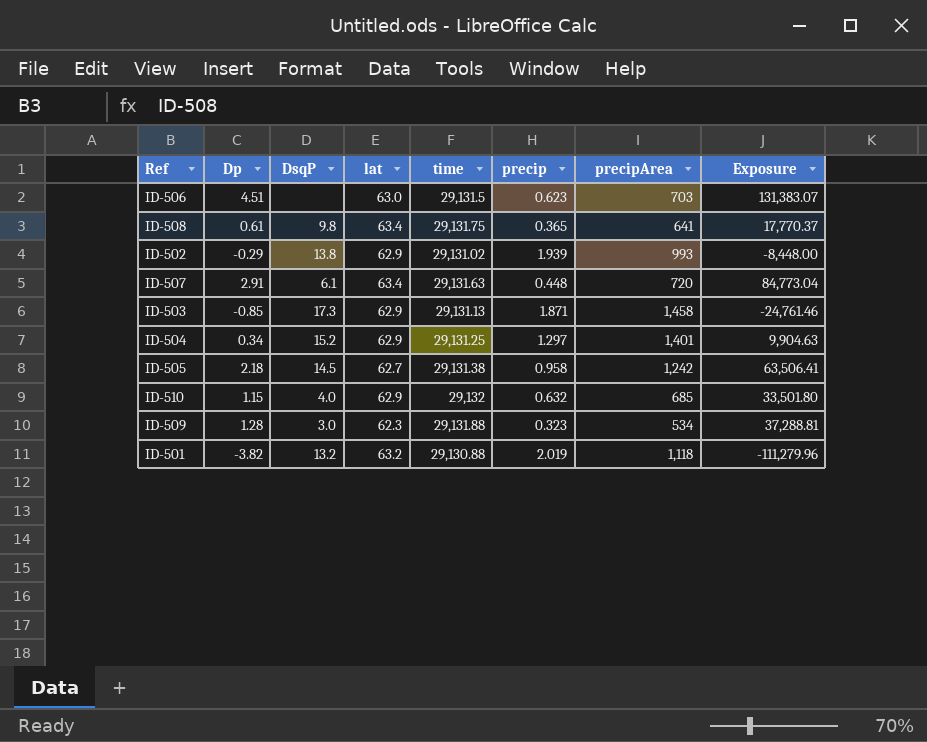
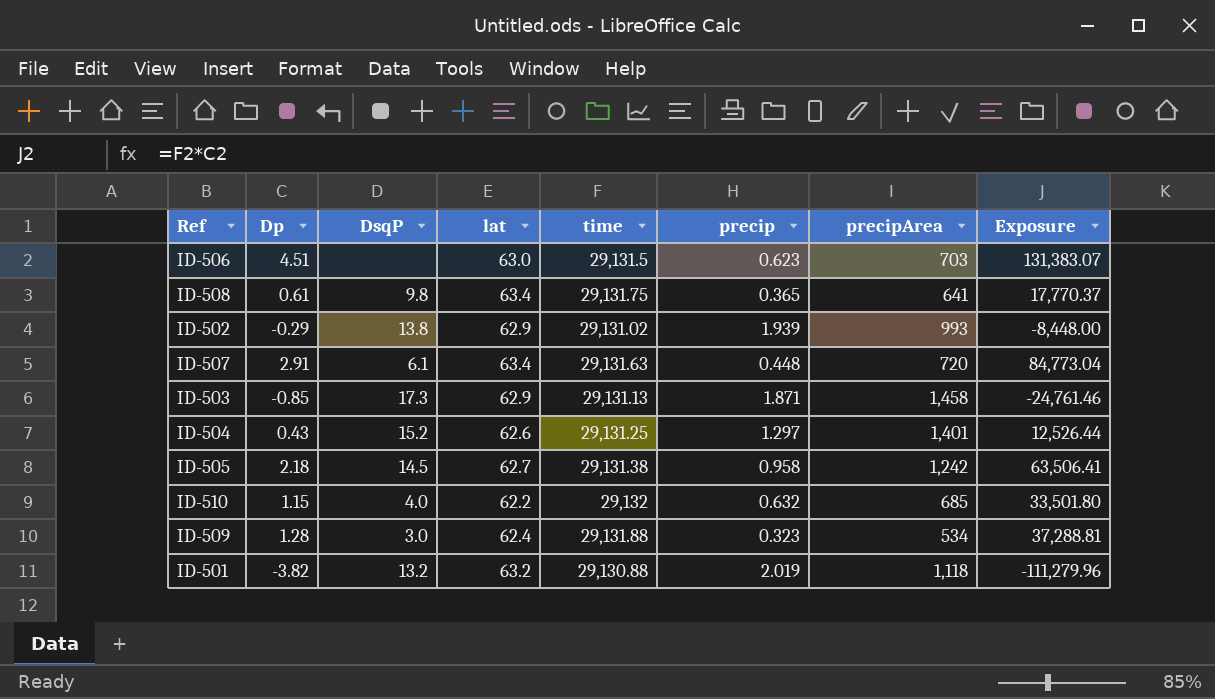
ID-504 | Dp: 0.34 -> 0.43
ID-504 | lat: 62.9 -> 62.6
ID-504 | Exposure: 9,904.63 -> 12,526.44
ID-510 | lat: 62.9 -> 62.2
ID-509 | lat: 62.3 -> 62.4

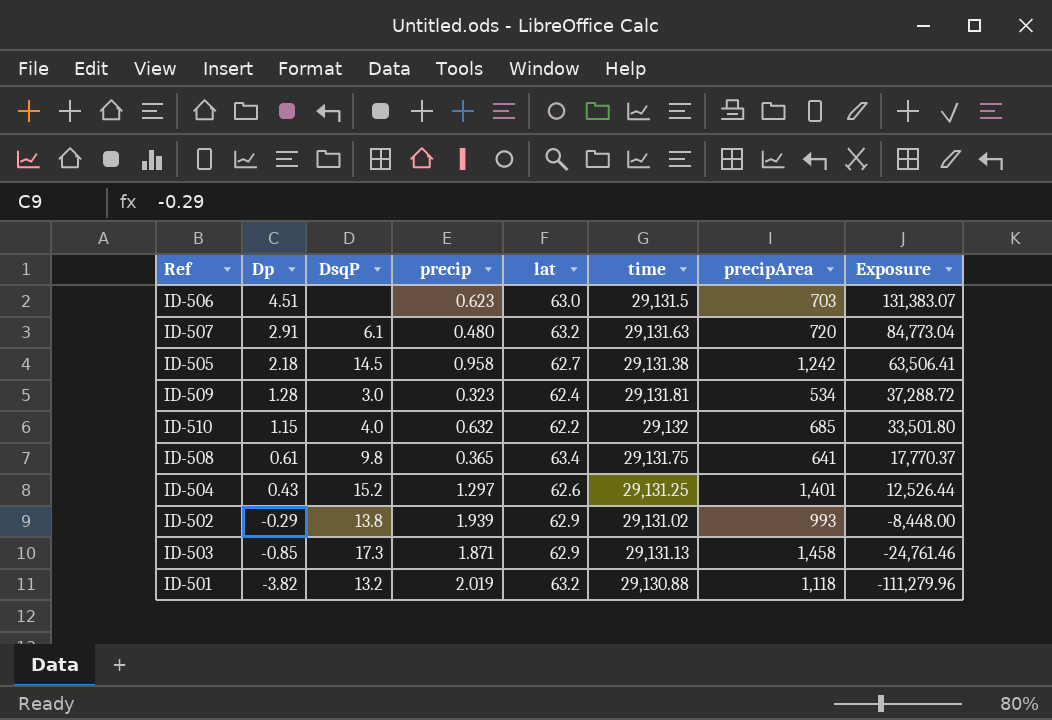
row order: none -> Dp descending
column precip | position: 6 -> 4
ID-507 | precip: 0.448 -> 0.480
ID-507 | lat: 63.4 -> 63.2
ID-509 | time: 29,131.88 -> 29,131.81
ID-509 | Exposure: 37,288.81 -> 37,288.72

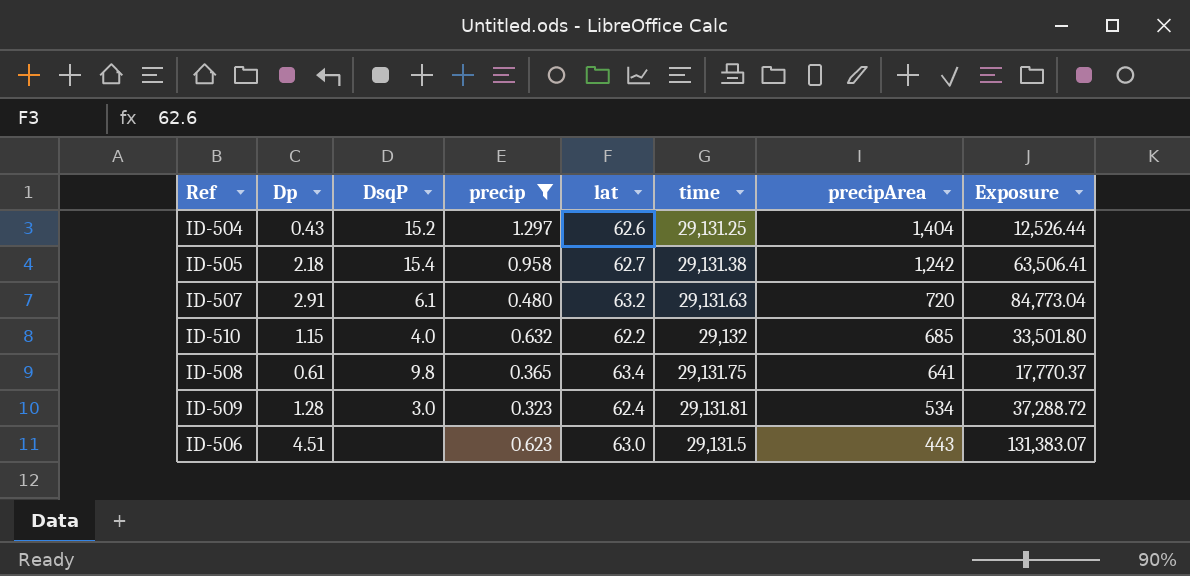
filter: none -> precip <= 1.297
row order: Dp descending -> precipArea descending
ID-504 | precipArea: 1,401 -> 1,404
ID-505 | DsqP: 14.5 -> 15.4
ID-506 | precipArea: 703 -> 443

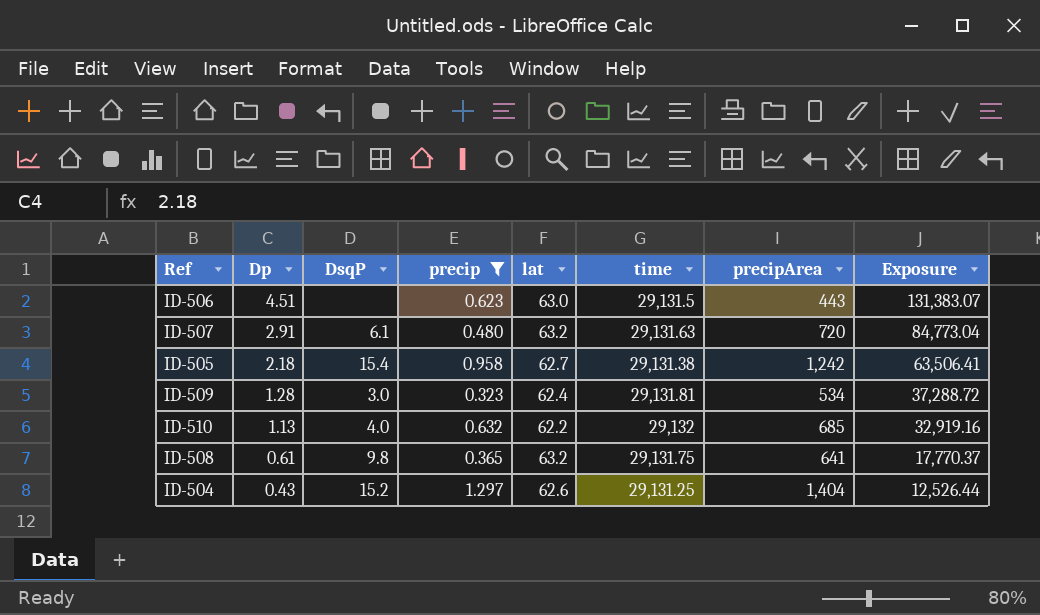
row order: precipArea descending -> Dp descending
ID-510 | Dp: 1.15 -> 1.13
ID-510 | Exposure: 33,501.80 -> 32,919.16
ID-508 | lat: 63.4 -> 63.2

